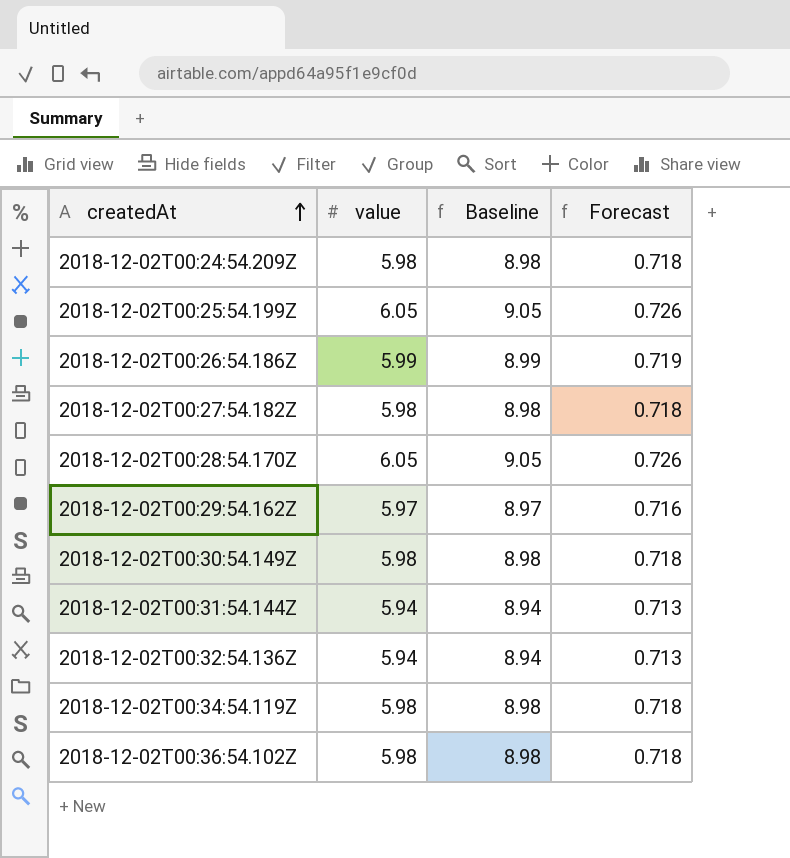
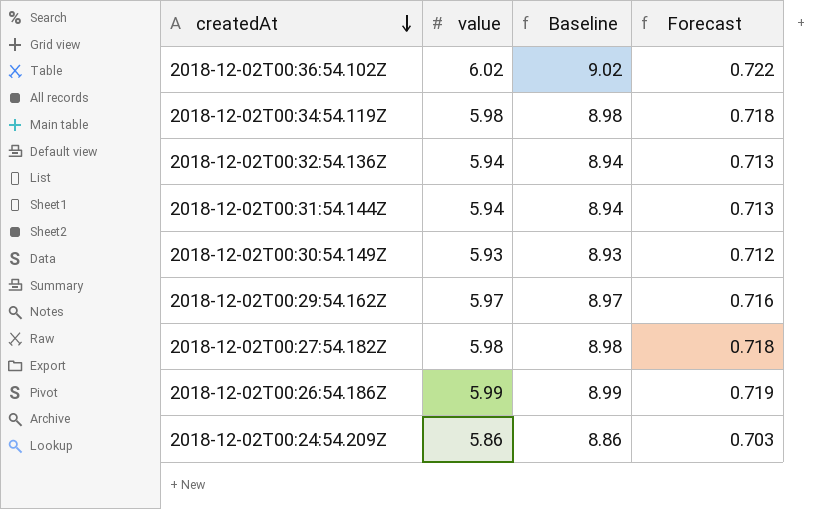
row order: createdAt ascending -> createdAt descending
row 2018-12-02T00:25:54.199Z: 6.05 | 9.05 | 0.726 -> none
row 2018-12-02T00:28:54.170Z: 6.05 | 9.05 | 0.726 -> none
2018-12-02T00:36:54.102Z | value: 5.98 -> 6.02
2018-12-02T00:36:54.102Z | Baseline: 8.98 -> 9.02
2018-12-02T00:36:54.102Z | Forecast: 0.718 -> 0.722
2018-12-02T00:30:54.149Z | value: 5.98 -> 5.93
2018-12-02T00:30:54.149Z | Baseline: 8.98 -> 8.93
2018-12-02T00:30:54.149Z | Forecast: 0.718 -> 0.712
2018-12-02T00:24:54.209Z | value: 5.98 -> 5.86
2018-12-02T00:24:54.209Z | Baseline: 8.98 -> 8.86
2018-12-02T00:24:54.209Z | Forecast: 0.718 -> 0.703

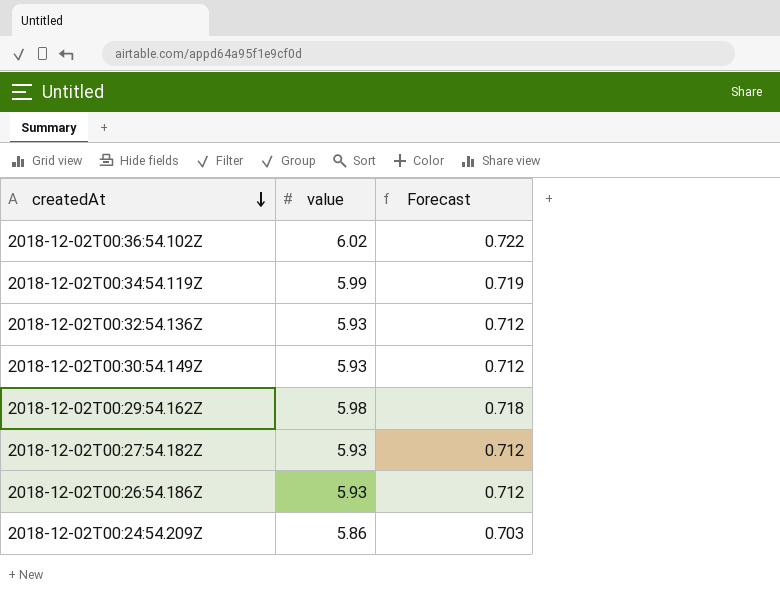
column Baseline | formula: [value] + 3 -> none
row 2018-12-02T00:31:54.144Z: 5.94 | 8.94 | 0.713 -> none
2018-12-02T00:34:54.119Z | value: 5.98 -> 5.99
2018-12-02T00:34:54.119Z | Forecast: 0.718 -> 0.719
2018-12-02T00:32:54.136Z | value: 5.94 -> 5.93
2018-12-02T00:32:54.136Z | Forecast: 0.713 -> 0.712
2018-12-02T00:29:54.162Z | value: 5.97 -> 5.98
2018-12-02T00:29:54.162Z | Forecast: 0.716 -> 0.718
2018-12-02T00:27:54.182Z | value: 5.98 -> 5.93
2018-12-02T00:27:54.182Z | Forecast: 0.718 -> 0.712
2018-12-02T00:26:54.186Z | value: 5.99 -> 5.93
2018-12-02T00:26:54.186Z | Forecast: 0.719 -> 0.712

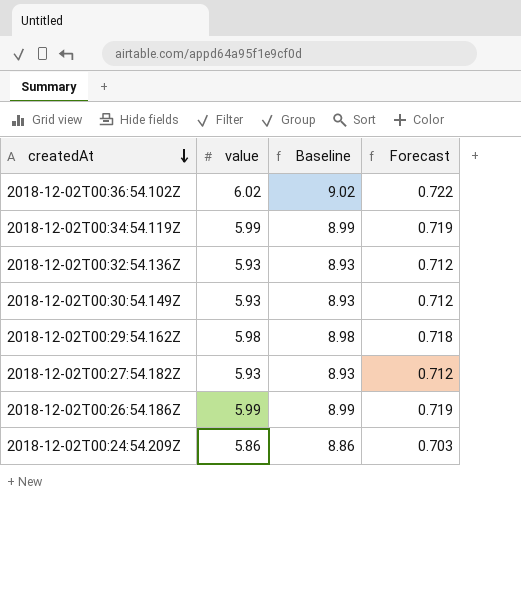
column Baseline | formula: none -> [value] + 3
2018-12-02T00:26:54.186Z | value: 5.93 -> 5.99
2018-12-02T00:26:54.186Z | Forecast: 0.712 -> 0.719

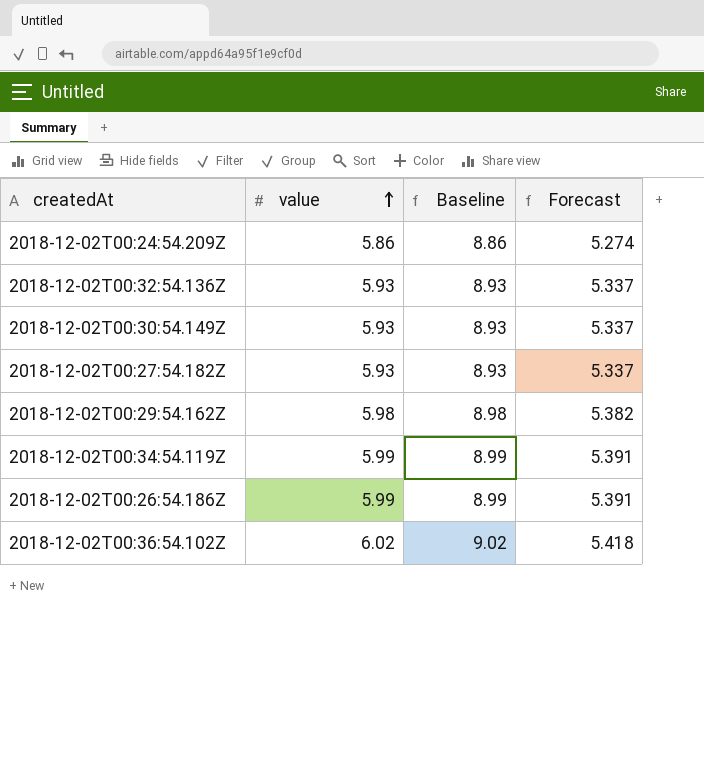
row order: createdAt descending -> value ascending
column Forecast | formula: [value] * 0.12 -> [value] * 0.9

